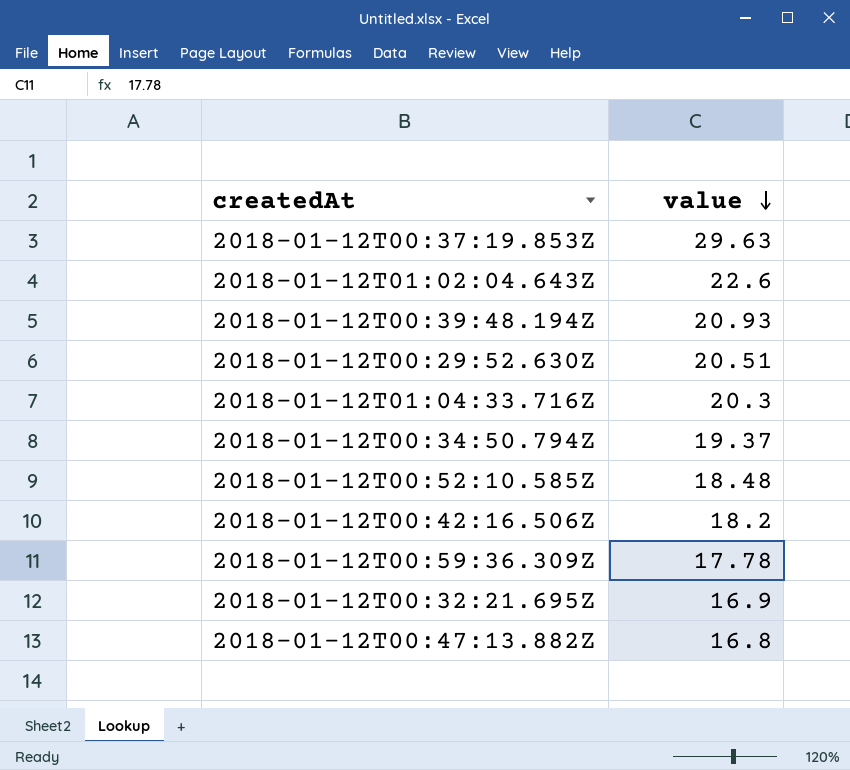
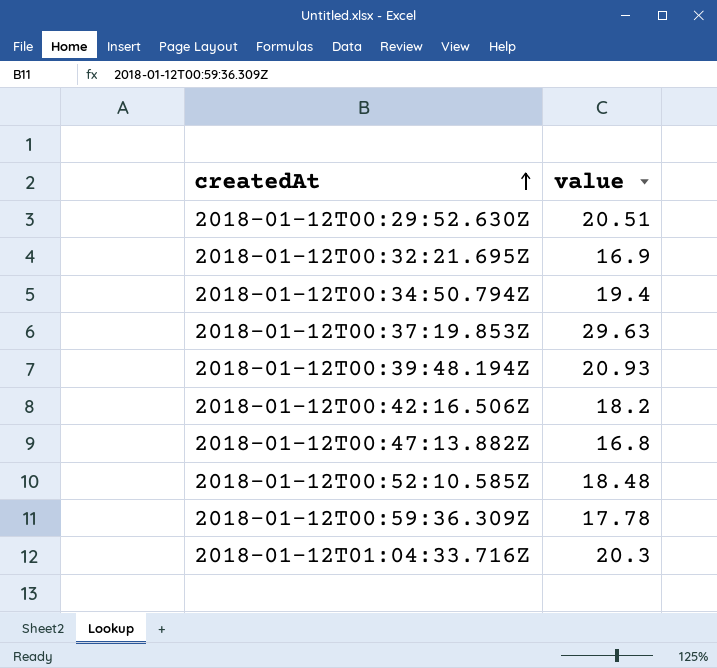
row order: value descending -> createdAt ascending
row 2018-01-12T01:02:04.643Z: 22.6 -> none
2018-01-12T00:34:50.794Z | value: 19.37 -> 19.4

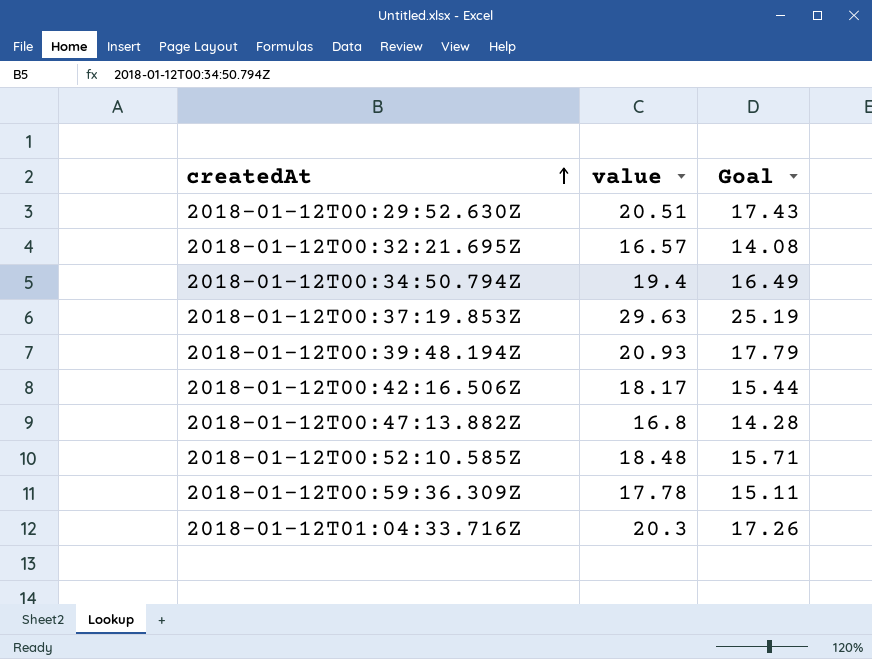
column Goal | formula: none -> [value] * 0.85
2018-01-12T00:32:21.695Z | value: 16.9 -> 16.57
2018-01-12T00:42:16.506Z | value: 18.2 -> 18.17

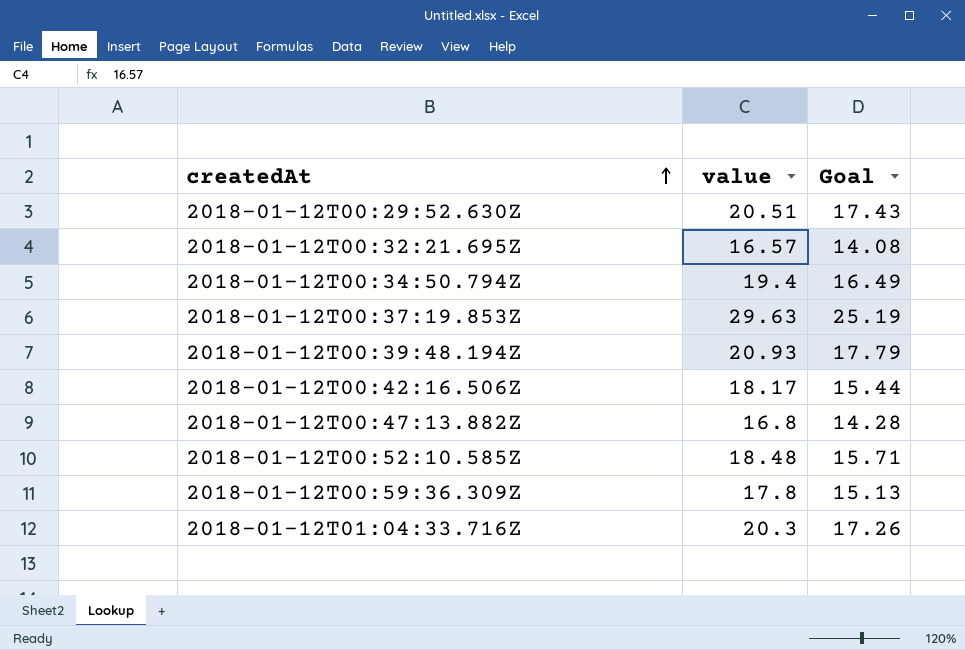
2018-01-12T00:59:36.309Z | value: 17.78 -> 17.8
2018-01-12T00:59:36.309Z | Goal: 15.11 -> 15.13

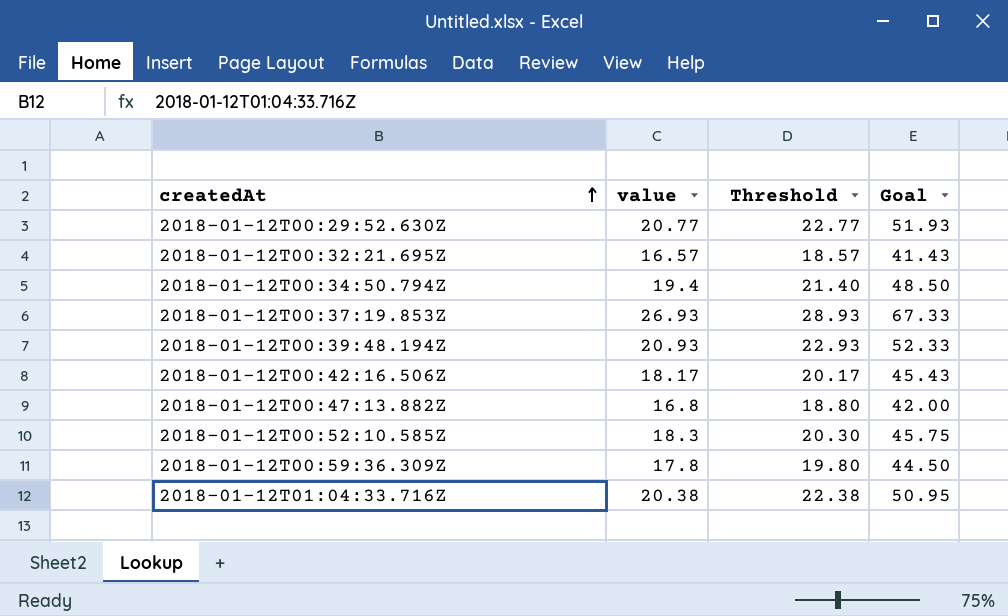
column Threshold | formula: none -> [value] + 2
column Goal | formula: [value] * 0.85 -> [value] * 2.5
2018-01-12T00:29:52.630Z | value: 20.51 -> 20.77
2018-01-12T00:37:19.853Z | value: 29.63 -> 26.93
2018-01-12T00:52:10.585Z | value: 18.48 -> 18.3
2018-01-12T01:04:33.716Z | value: 20.3 -> 20.38

